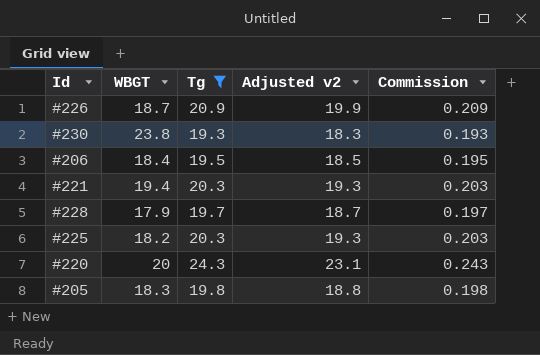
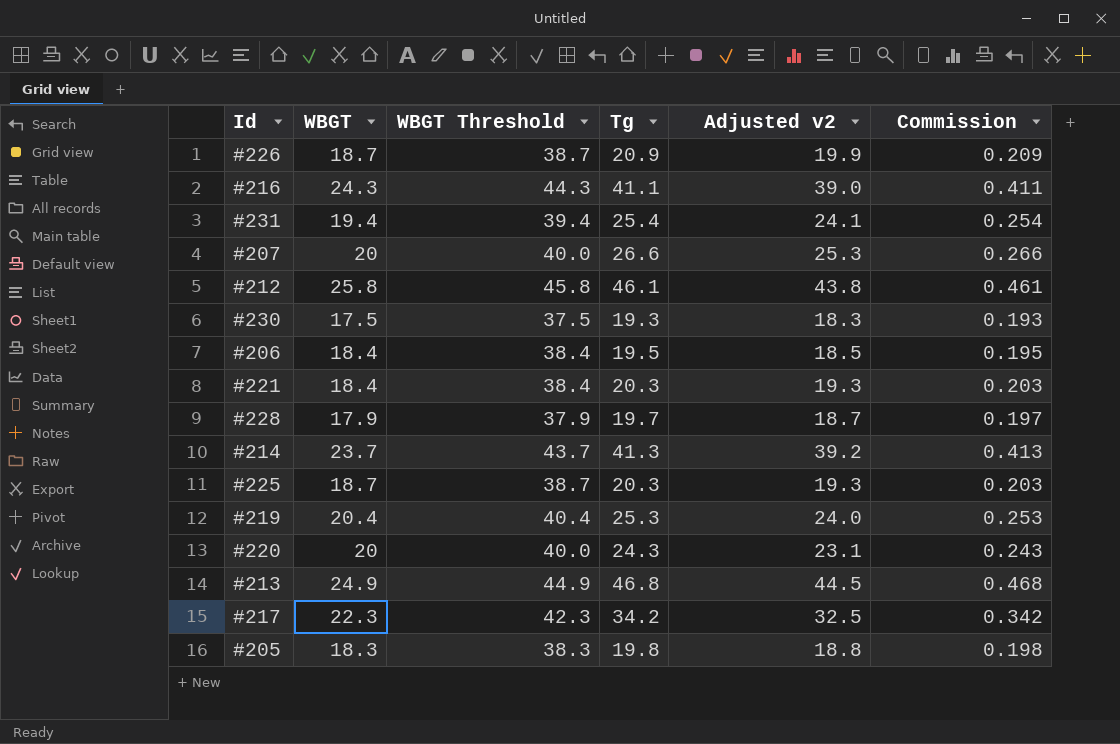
filter: Tg <= 24.3 -> none
column WBGT Threshold | formula: none -> [WBGT] + 20
#230 | WBGT: 23.8 -> 17.5
#221 | WBGT: 19.4 -> 18.4
#225 | WBGT: 18.2 -> 18.7

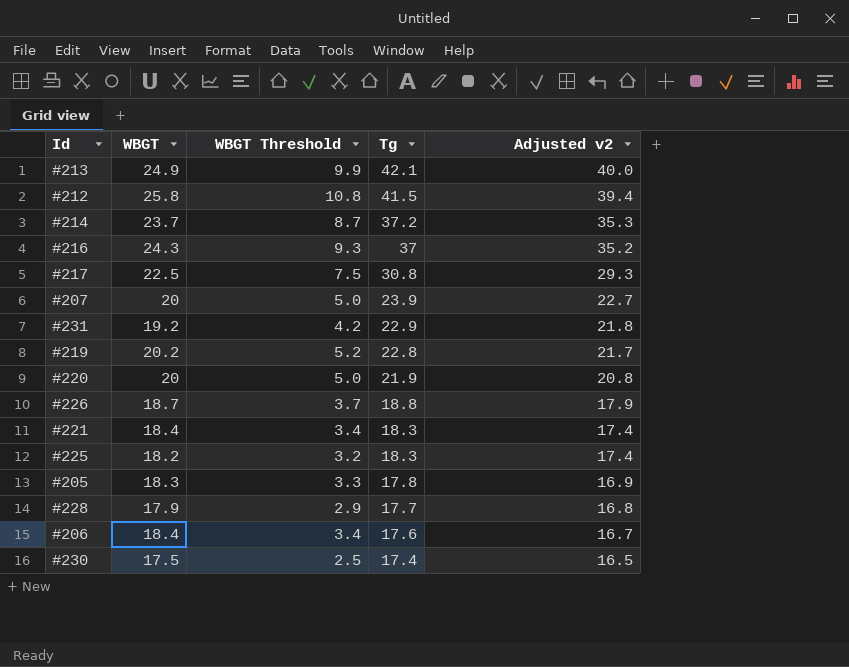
row order: none -> Tg descending
column Commission | formula: [Tg] * 0.01 -> none
column WBGT Threshold | formula: [WBGT] + 20 -> [WBGT] - 15
#213 | Tg: 46.8 -> 42.1
#213 | Adjusted v2: 44.5 -> 40.0
#212 | Tg: 46.1 -> 41.5
#212 | Adjusted v2: 43.8 -> 39.4
#214 | Tg: 41.3 -> 37.2
#214 | Adjusted v2: 39.2 -> 35.3
#216 | Tg: 41.1 -> 37
#216 | Adjusted v2: 39.0 -> 35.2
#217 | WBGT: 22.3 -> 22.5
#217 | Tg: 34.2 -> 30.8
#217 | Adjusted v2: 32.5 -> 29.3
#207 | Tg: 26.6 -> 23.9
#207 | Adjusted v2: 25.3 -> 22.7
#231 | WBGT: 19.4 -> 19.2
#231 | Tg: 25.4 -> 22.9
#231 | Adjusted v2: 24.1 -> 21.8
#219 | WBGT: 20.4 -> 20.2
#219 | Tg: 25.3 -> 22.8
#219 | Adjusted v2: 24.0 -> 21.7
#220 | Tg: 24.3 -> 21.9
#220 | Adjusted v2: 23.1 -> 20.8
#226 | Tg: 20.9 -> 18.8
#226 | Adjusted v2: 19.9 -> 17.9
#221 | Tg: 20.3 -> 18.3
#221 | Adjusted v2: 19.3 -> 17.4
#225 | WBGT: 18.7 -> 18.2
#225 | Tg: 20.3 -> 18.3
#225 | Adjusted v2: 19.3 -> 17.4
#205 | Tg: 19.8 -> 17.8
#205 | Adjusted v2: 18.8 -> 16.9
#228 | Tg: 19.7 -> 17.7
#228 | Adjusted v2: 18.7 -> 16.8
#206 | Tg: 19.5 -> 17.6
#206 | Adjusted v2: 18.5 -> 16.7
#230 | Tg: 19.3 -> 17.4
#230 | Adjusted v2: 18.3 -> 16.5

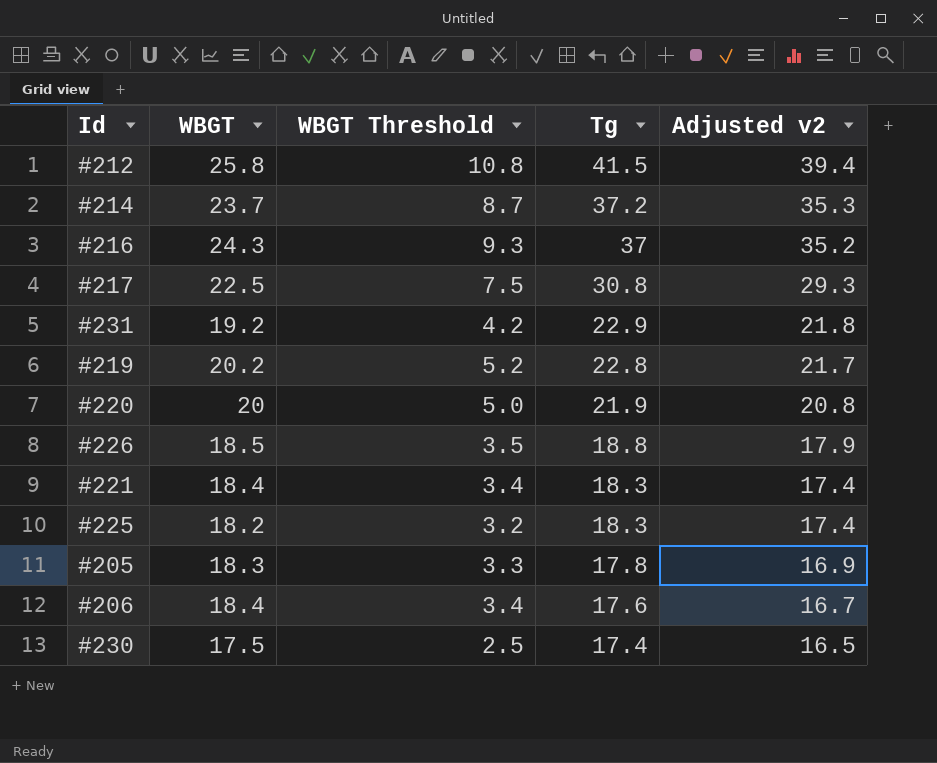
row #213: 24.9 | 9.9 | 42.1 | 40.0 -> none
row #207: 20 | 5.0 | 23.9 | 22.7 -> none
row #228: 17.9 | 2.9 | 17.7 | 16.8 -> none
#226 | WBGT: 18.7 -> 18.5
#226 | WBGT Threshold: 3.7 -> 3.5

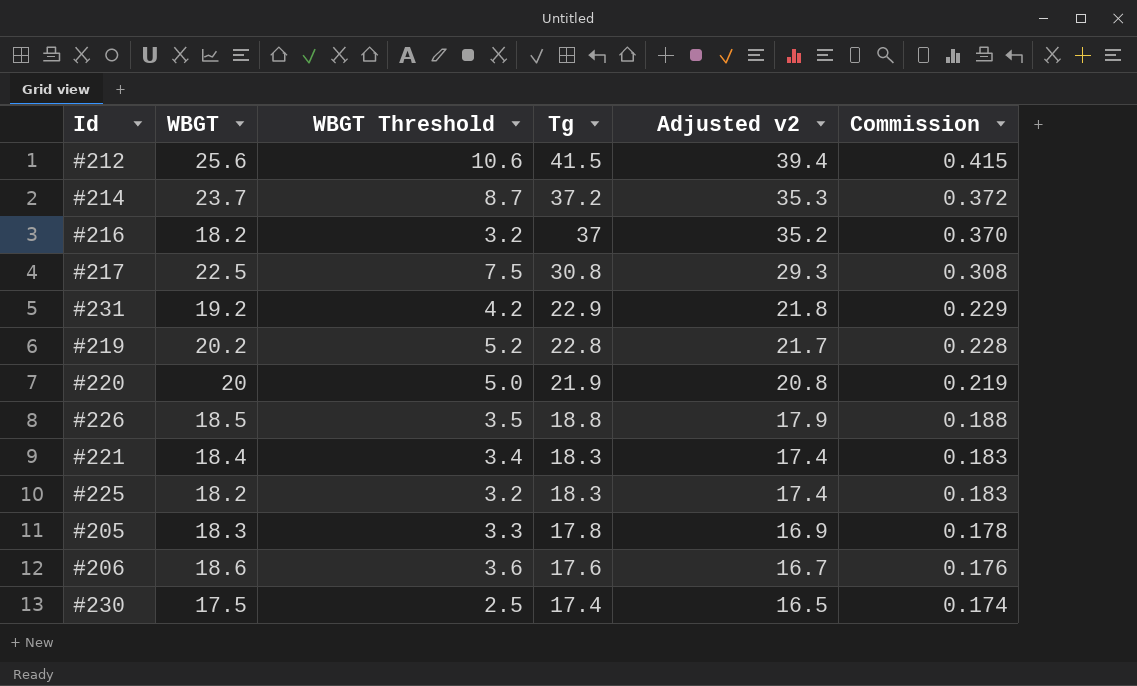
column Commission | formula: none -> [Tg] * 0.01
#212 | WBGT: 25.8 -> 25.6
#212 | WBGT Threshold: 10.8 -> 10.6
#216 | WBGT: 24.3 -> 18.2
#216 | WBGT Threshold: 9.3 -> 3.2
#206 | WBGT: 18.4 -> 18.6
#206 | WBGT Threshold: 3.4 -> 3.6

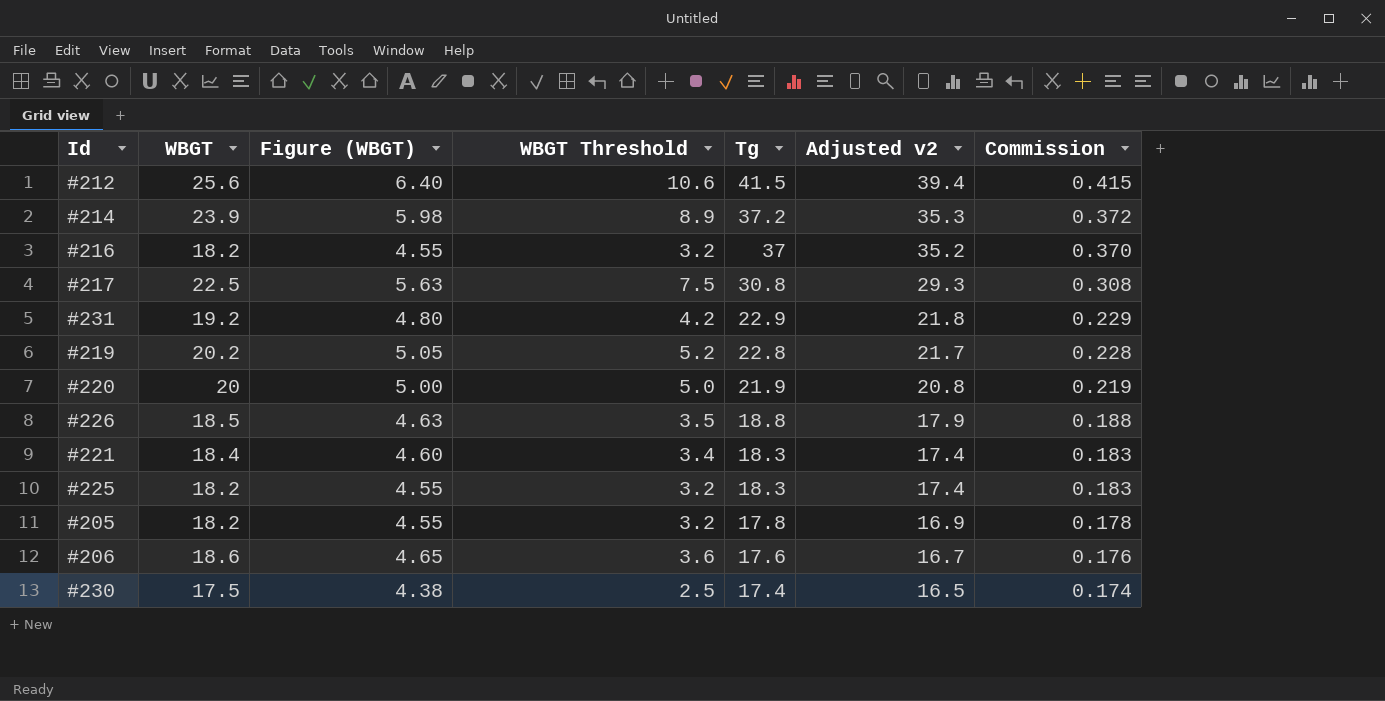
column Figure (WBGT) | formula: none -> [WBGT] * 0.25
#214 | WBGT: 23.7 -> 23.9
#214 | WBGT Threshold: 8.7 -> 8.9
#205 | WBGT: 18.3 -> 18.2
#205 | WBGT Threshold: 3.3 -> 3.2

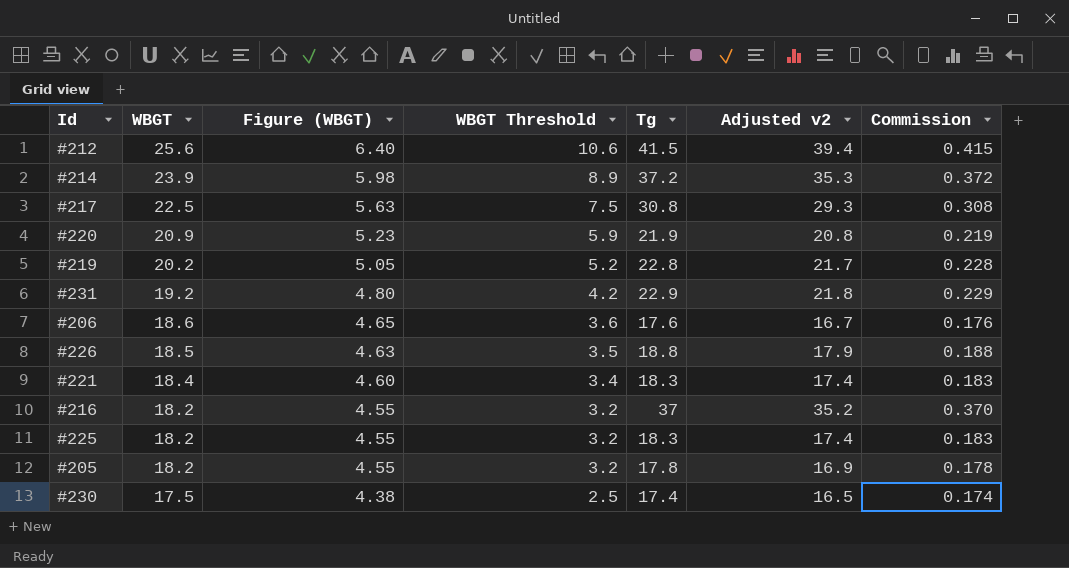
row order: Tg descending -> WBGT descending
#220 | WBGT: 20 -> 20.9
#220 | Figure (WBGT): 5.00 -> 5.23
#220 | WBGT Threshold: 5.0 -> 5.9

